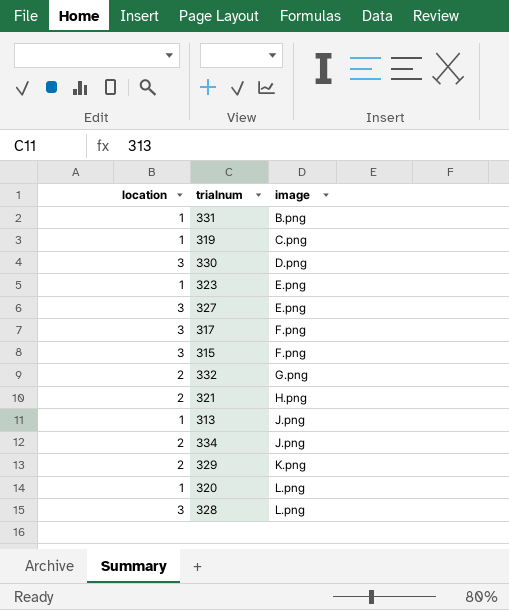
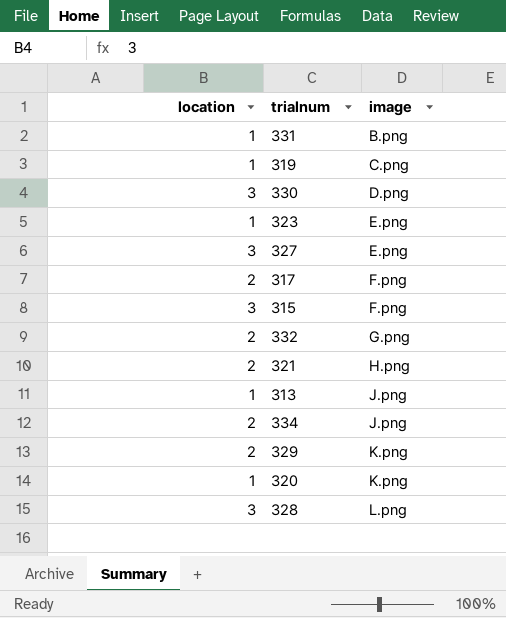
317 | location: 3 -> 2
320 | image: L.png -> K.png

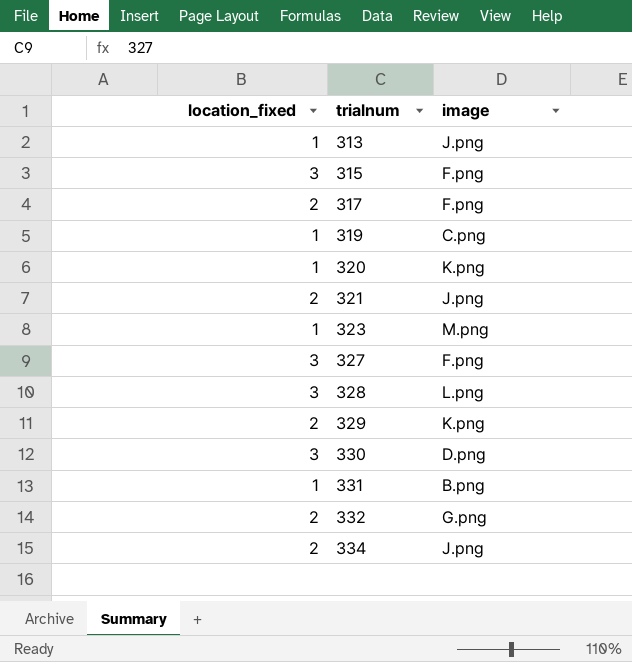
row order: image ascending -> trialnum ascending
column name: location -> location_fixed
321 | image: H.png -> J.png
323 | image: E.png -> M.png
327 | image: E.png -> F.png

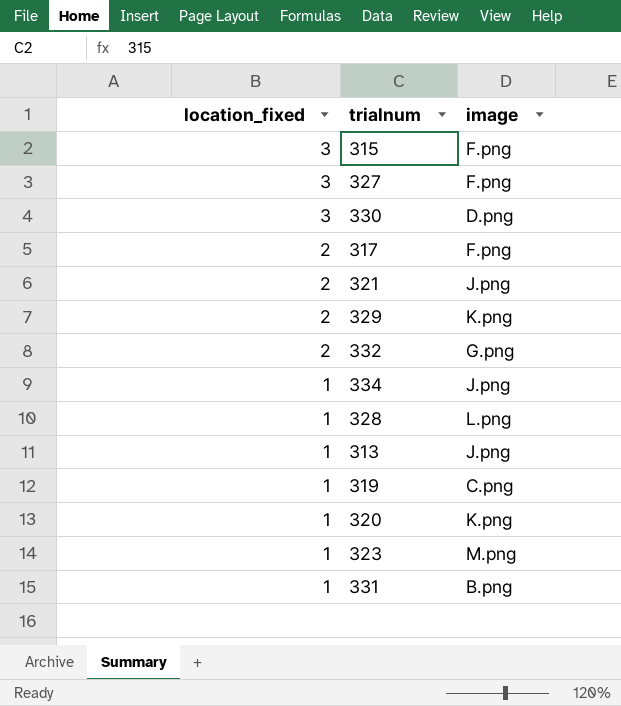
row order: trialnum ascending -> location_fixed descending
334 | location_fixed: 2 -> 1
328 | location_fixed: 3 -> 1

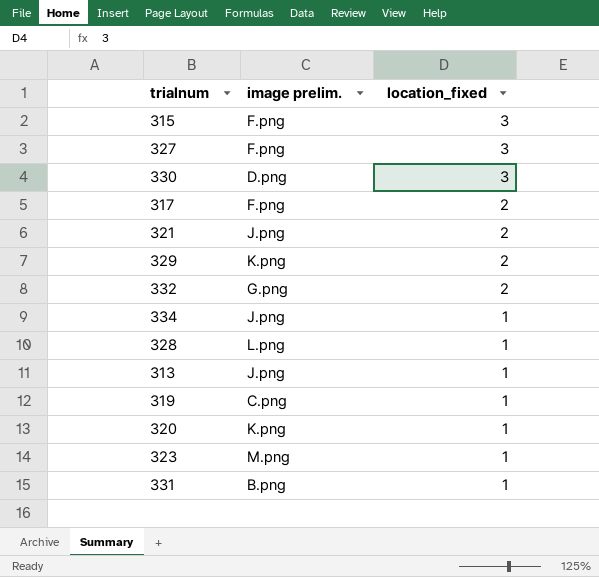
column name: image -> image prelim.
column location_fixed | position: 1 -> 3

